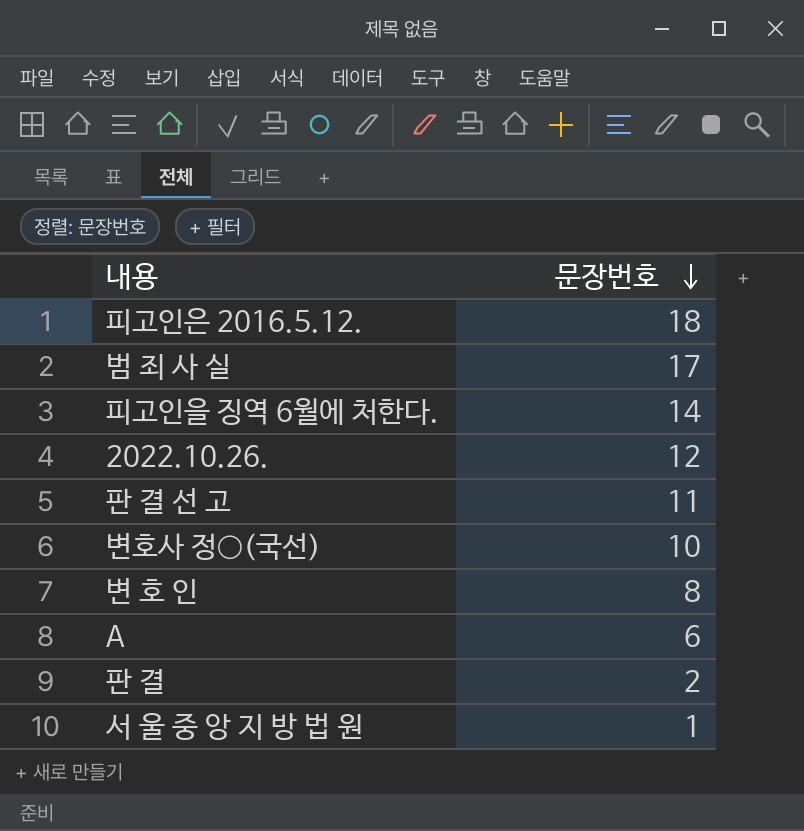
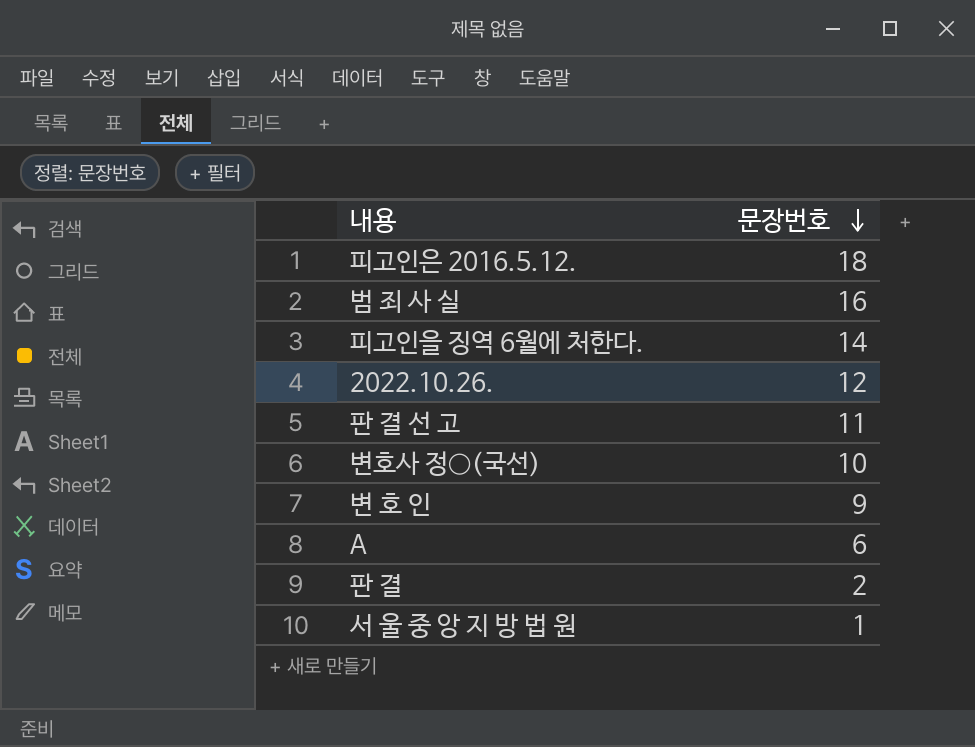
범 죄 사 실 | 문장번호: 17 -> 16
변 호 인 | 문장번호: 8 -> 9

